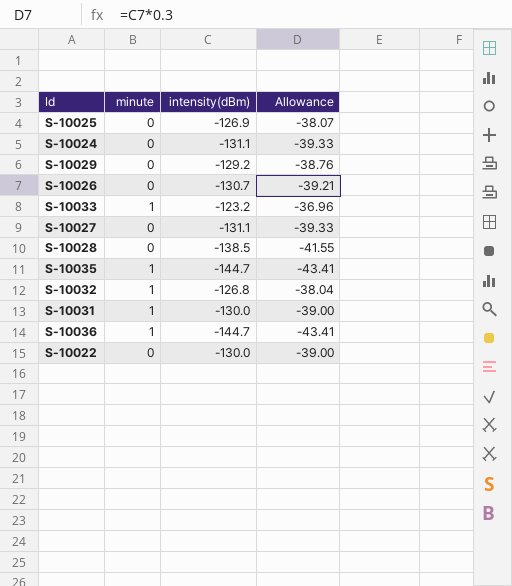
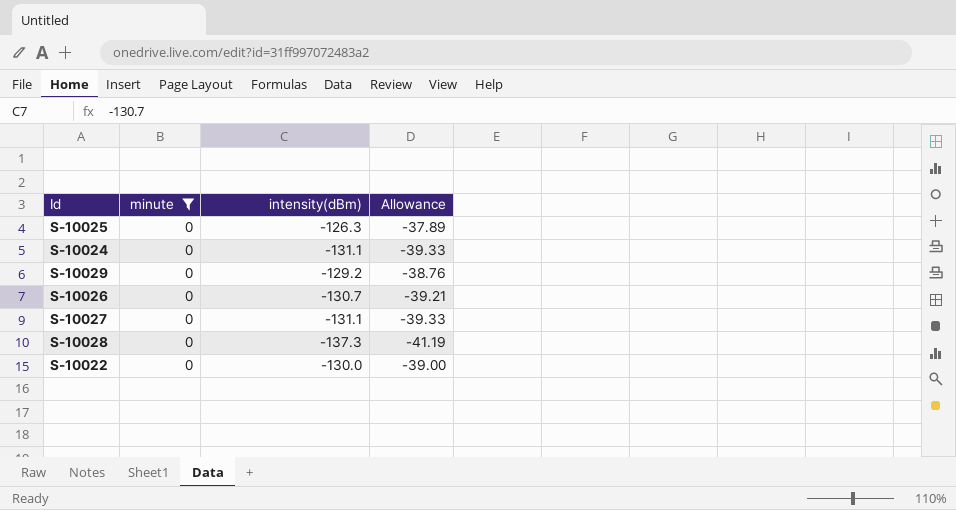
filter: none -> minute = 0
S-10025 | intensity(dBm): -126.9 -> -126.3
S-10025 | Allowance: -38.07 -> -37.89
S-10028 | intensity(dBm): -138.5 -> -137.3
S-10028 | Allowance: -41.55 -> -41.19

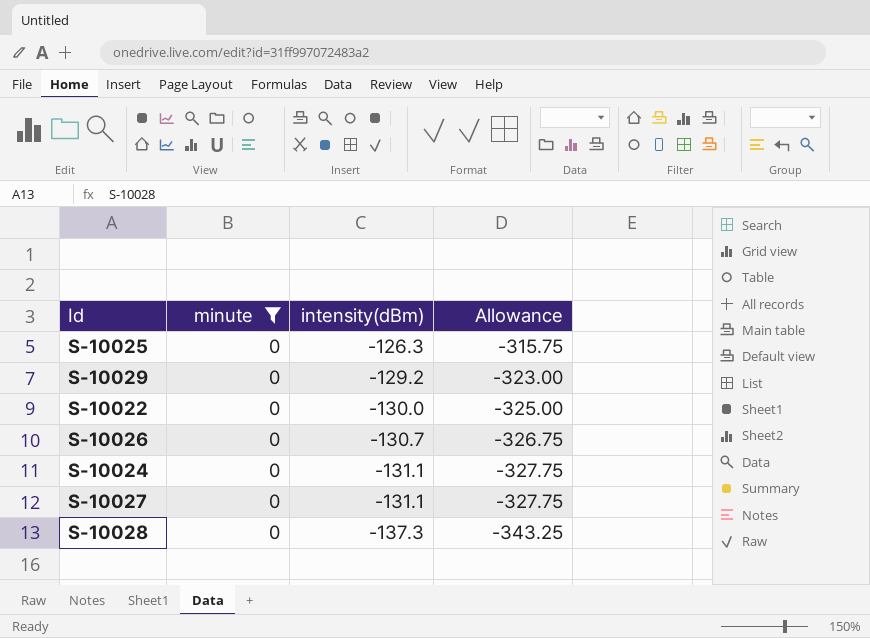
row order: none -> intensity(dBm) descending
column Allowance | formula: [intensity(dBm)] * 0.3 -> [intensity(dBm)] * 2.5

